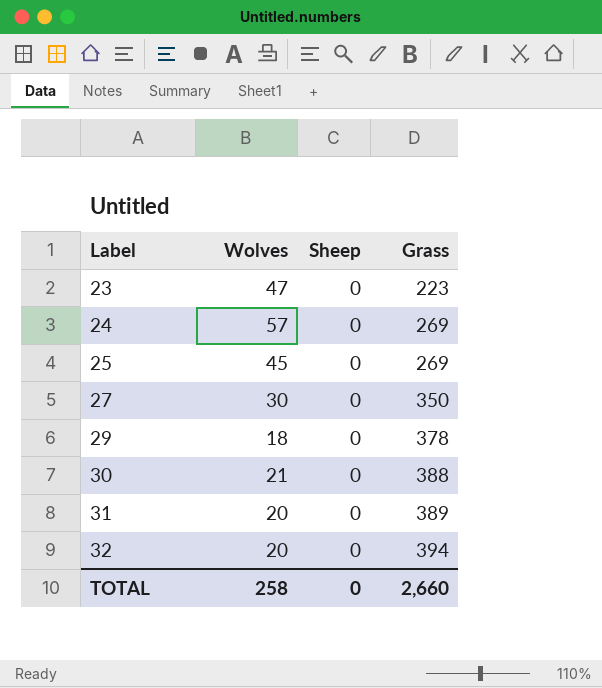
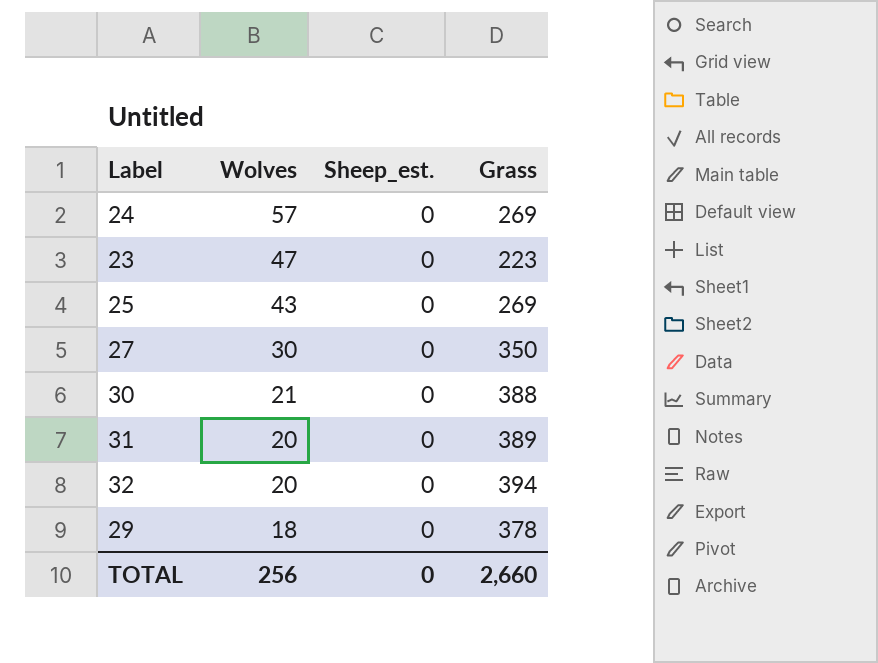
row order: Label ascending -> Wolves descending
column name: Sheep -> Sheep_est.
25 | Wolves: 45 -> 43
TOTAL | Wolves: 258 -> 256

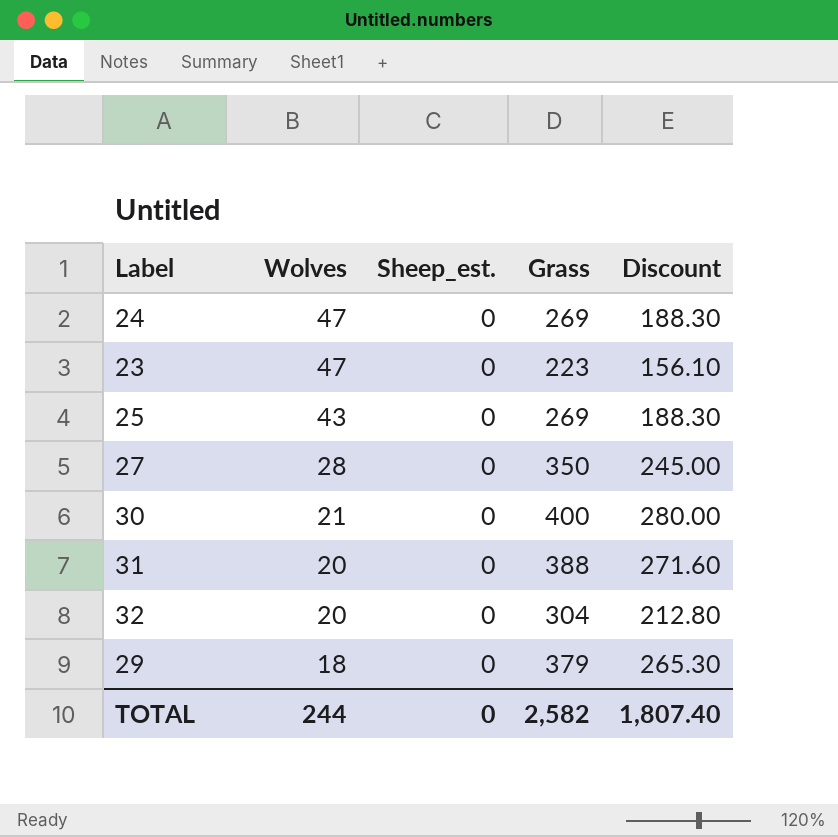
column Discount | formula: none -> [Grass] * 0.7
24 | Wolves: 57 -> 47
27 | Wolves: 30 -> 28
30 | Grass: 388 -> 400
31 | Grass: 389 -> 388
32 | Grass: 394 -> 304
29 | Grass: 378 -> 379
TOTAL | Wolves: 256 -> 244
TOTAL | Grass: 2,660 -> 2,582

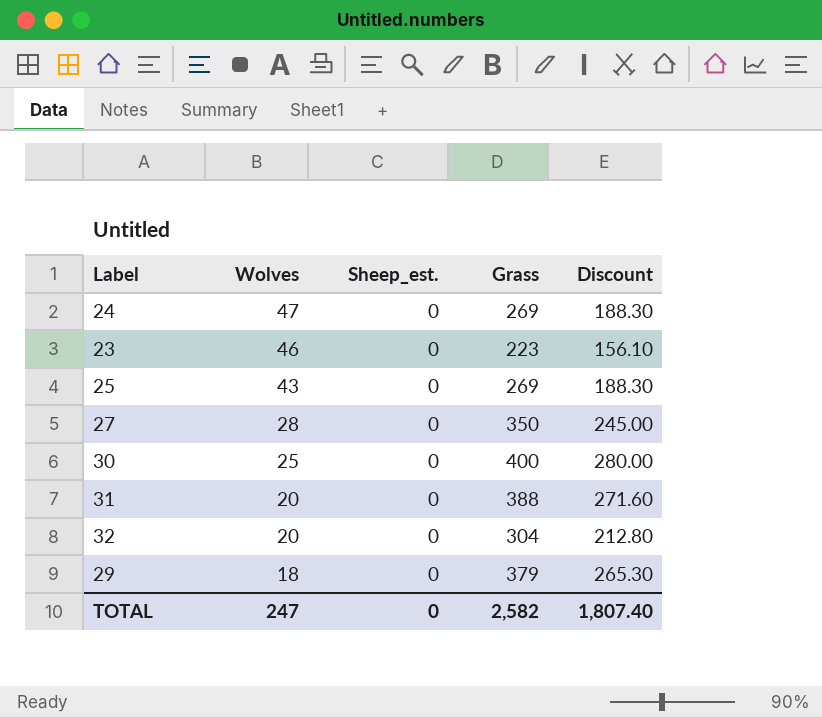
23 | Wolves: 47 -> 46
30 | Wolves: 21 -> 25
TOTAL | Wolves: 244 -> 247

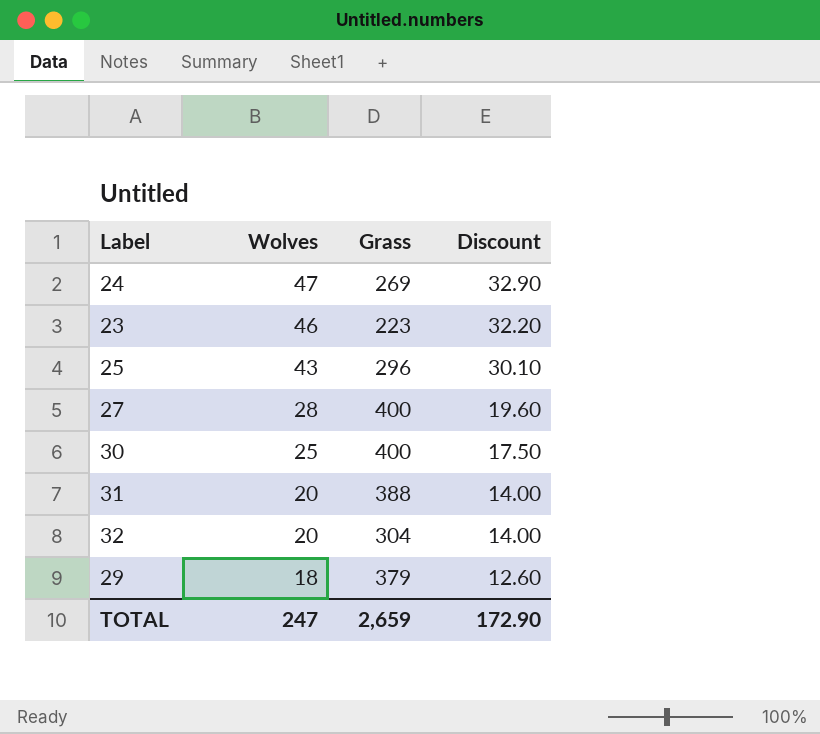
column Sheep_est. | position: 3 -> none
column Discount | formula: [Grass] * 0.7 -> [Wolves] * 0.7
25 | Grass: 269 -> 296
27 | Grass: 350 -> 400
TOTAL | Grass: 2,582 -> 2,659
TOTAL | Discount: 1,807.40 -> 172.90

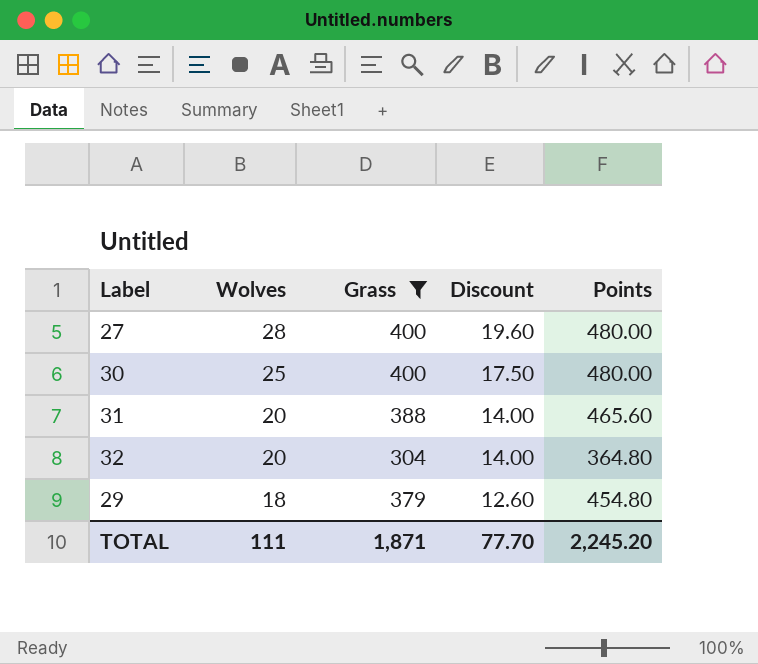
filter: none -> Grass >= 304
column Points | formula: none -> [Grass] * 1.2
TOTAL | Wolves: 247 -> 111
TOTAL | Grass: 2,659 -> 1,871
TOTAL | Discount: 172.90 -> 77.70

